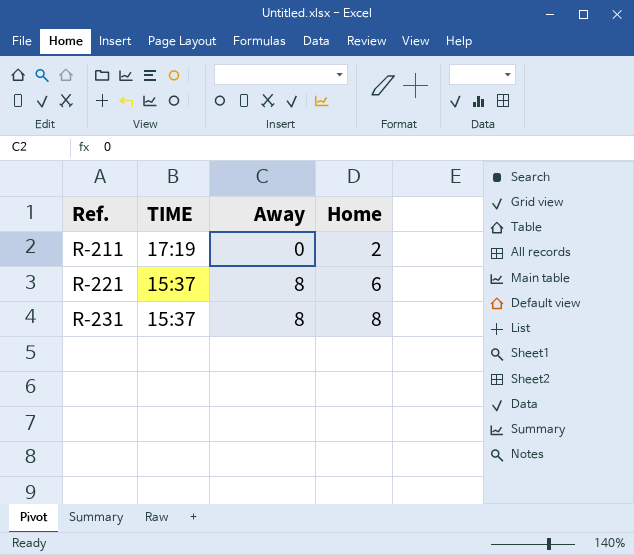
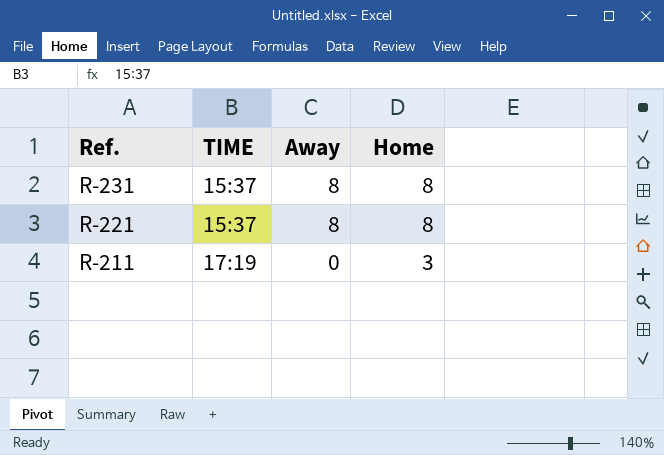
row order: Ref. ascending -> Ref. descending
R-221 | Home: 6 -> 8
R-211 | Home: 2 -> 3

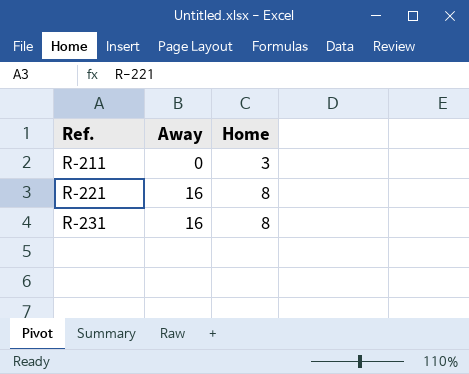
row order: Ref. descending -> Ref. ascending
column TIME | position: 2 -> none
R-221 | Away: 8 -> 16
R-231 | Away: 8 -> 16

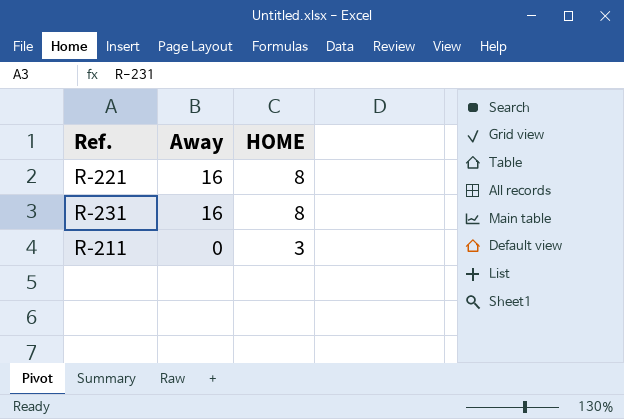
row order: Ref. ascending -> Away descending
column name: Home -> HOME

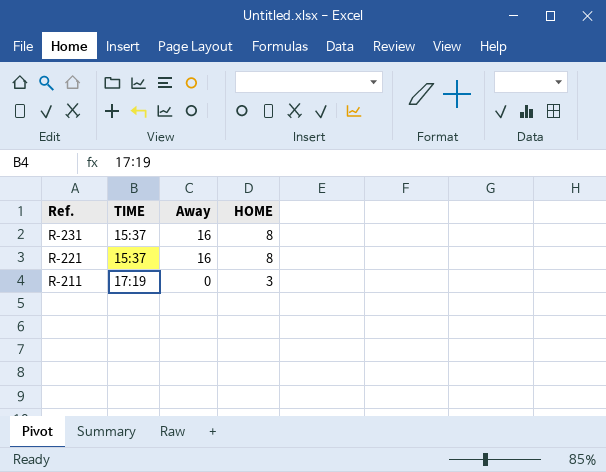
row order: Away descending -> Ref. descending
column TIME | position: none -> 2

